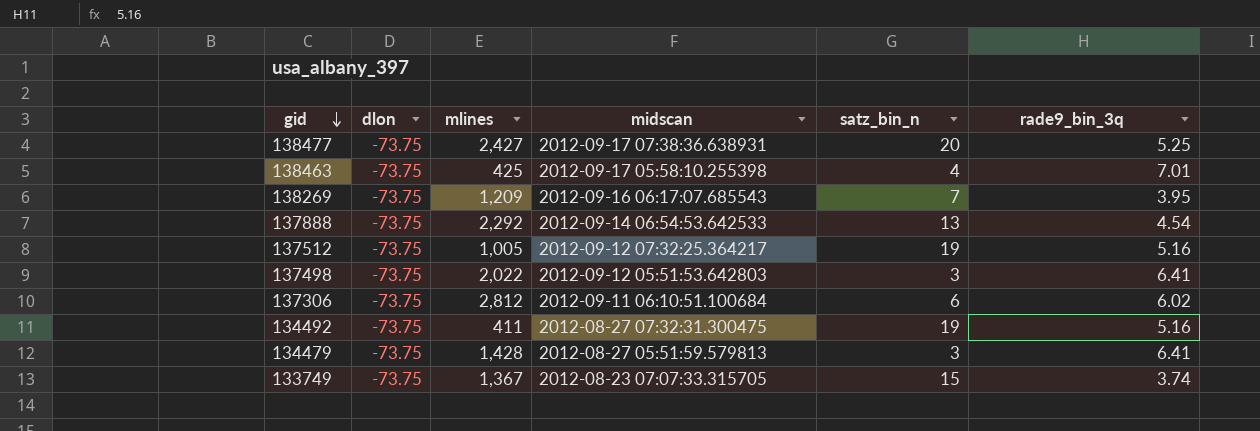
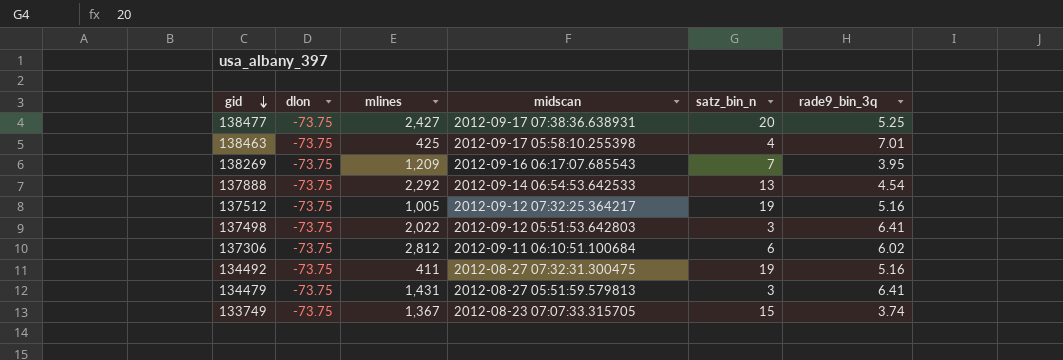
134479 | mlines: 1,428 -> 1,431

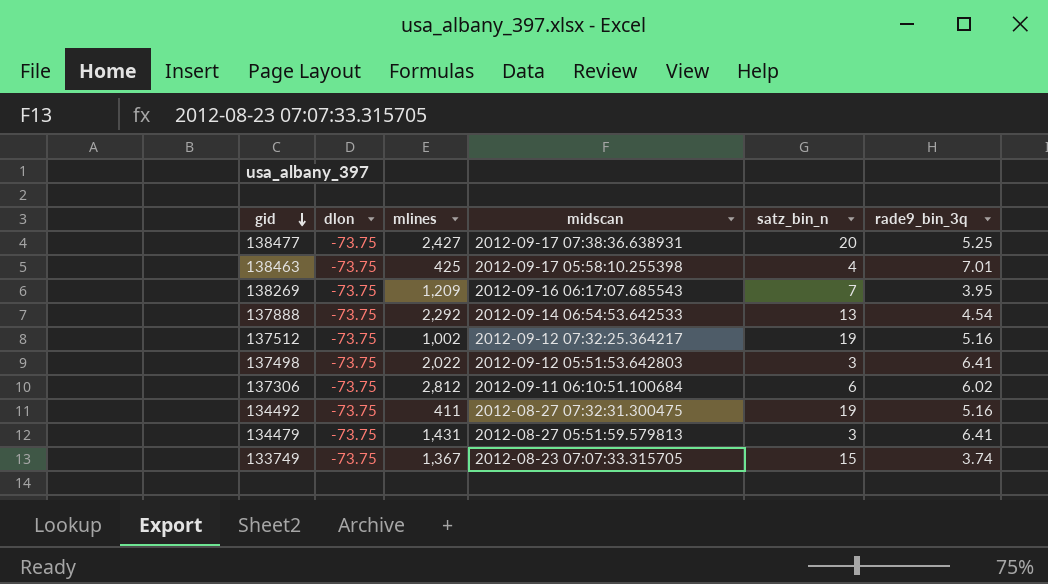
137512 | mlines: 1,005 -> 1,002

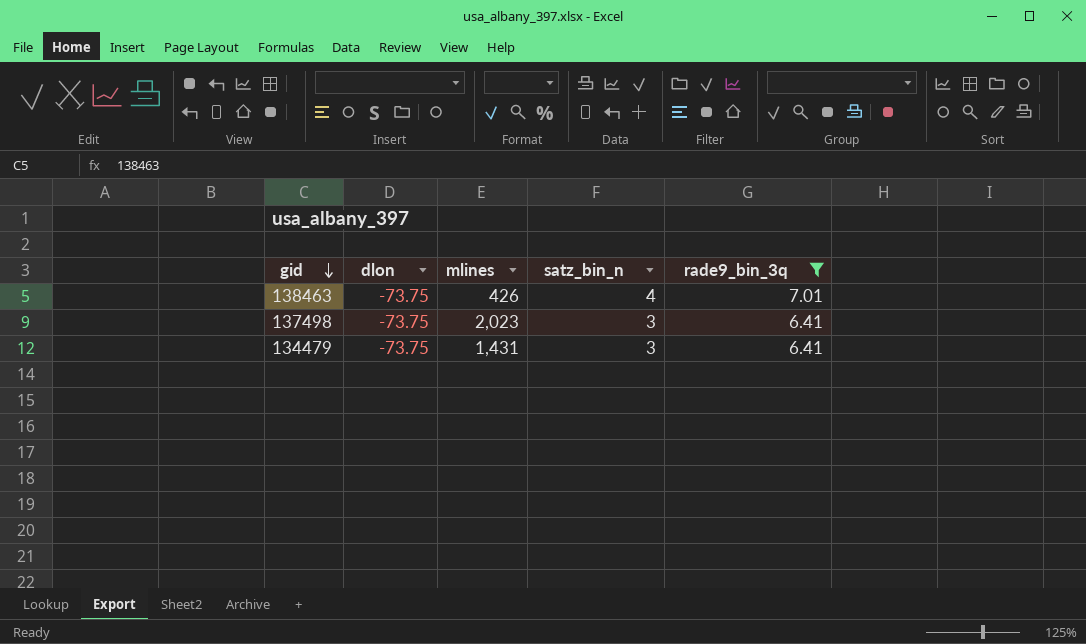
filter: none -> rade9_bin_3q >= 6.41
column midscan | position: 4 -> none
138463 | mlines: 425 -> 426
137498 | mlines: 2,022 -> 2,023

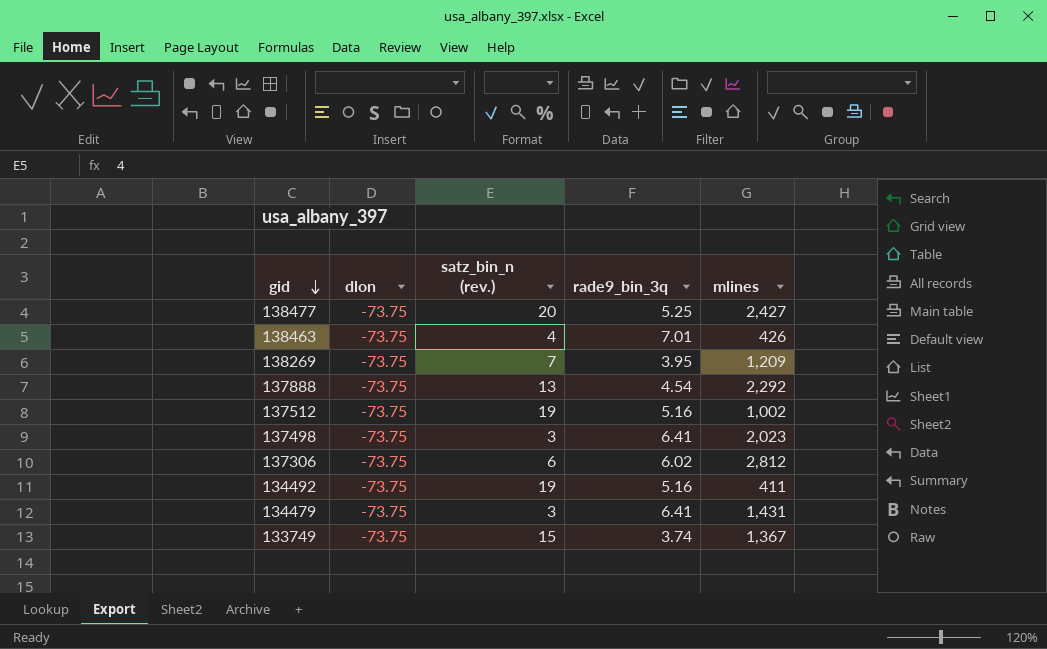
filter: rade9_bin_3q >= 6.41 -> none
column name: satz_bin_n -> satz_bin_n (rev.)
column mlines | position: 3 -> 5

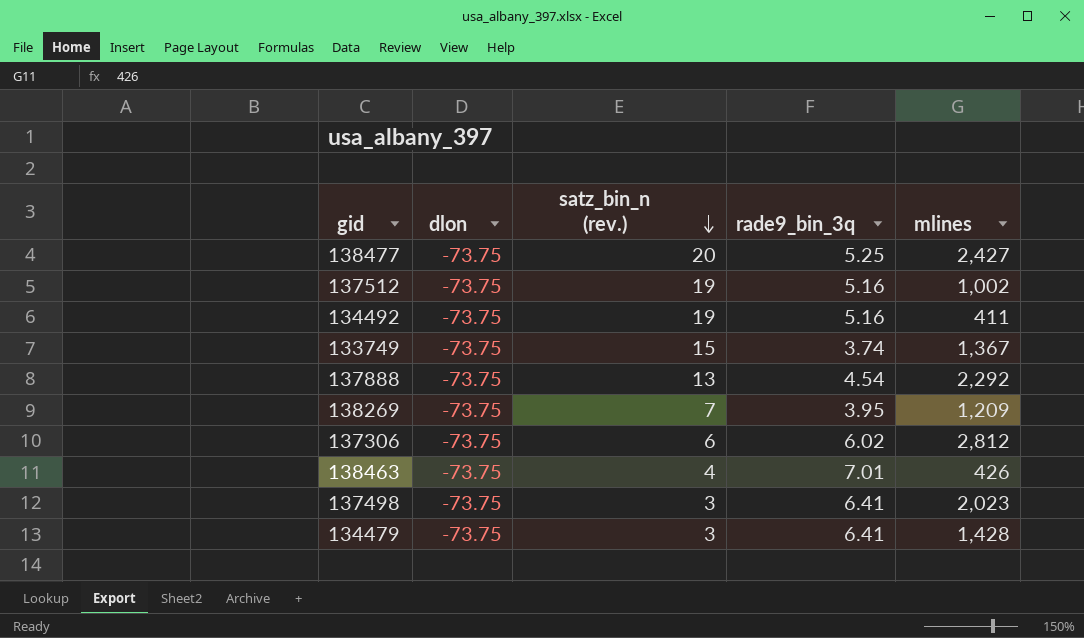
row order: gid descending -> satz_bin_n (rev.) descending
134479 | mlines: 1,431 -> 1,428

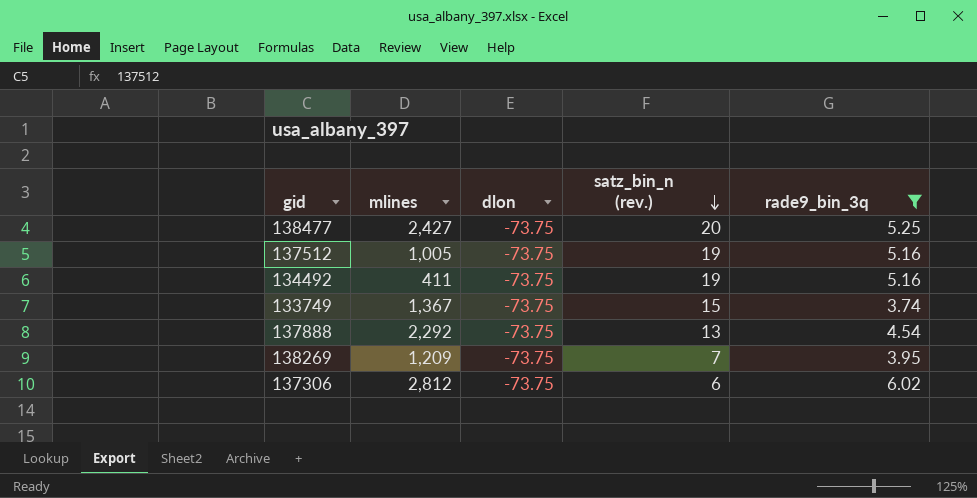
filter: none -> rade9_bin_3q <= 6.02
column mlines | position: 5 -> 2
137512 | mlines: 1,002 -> 1,005

